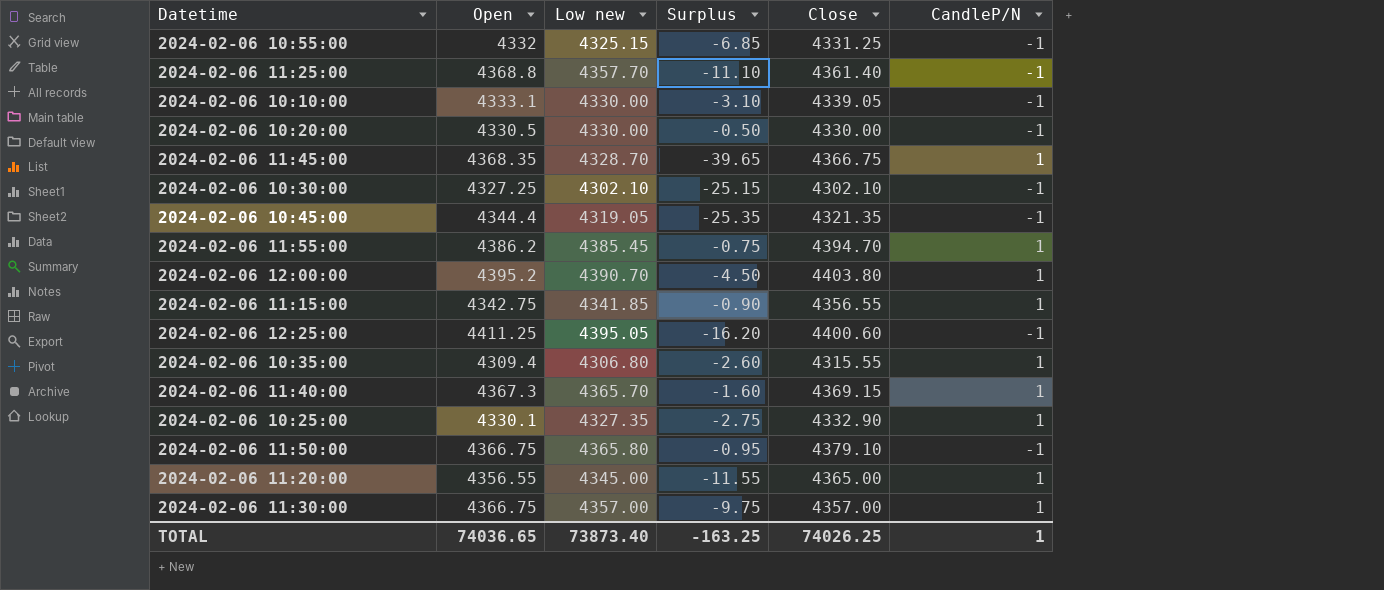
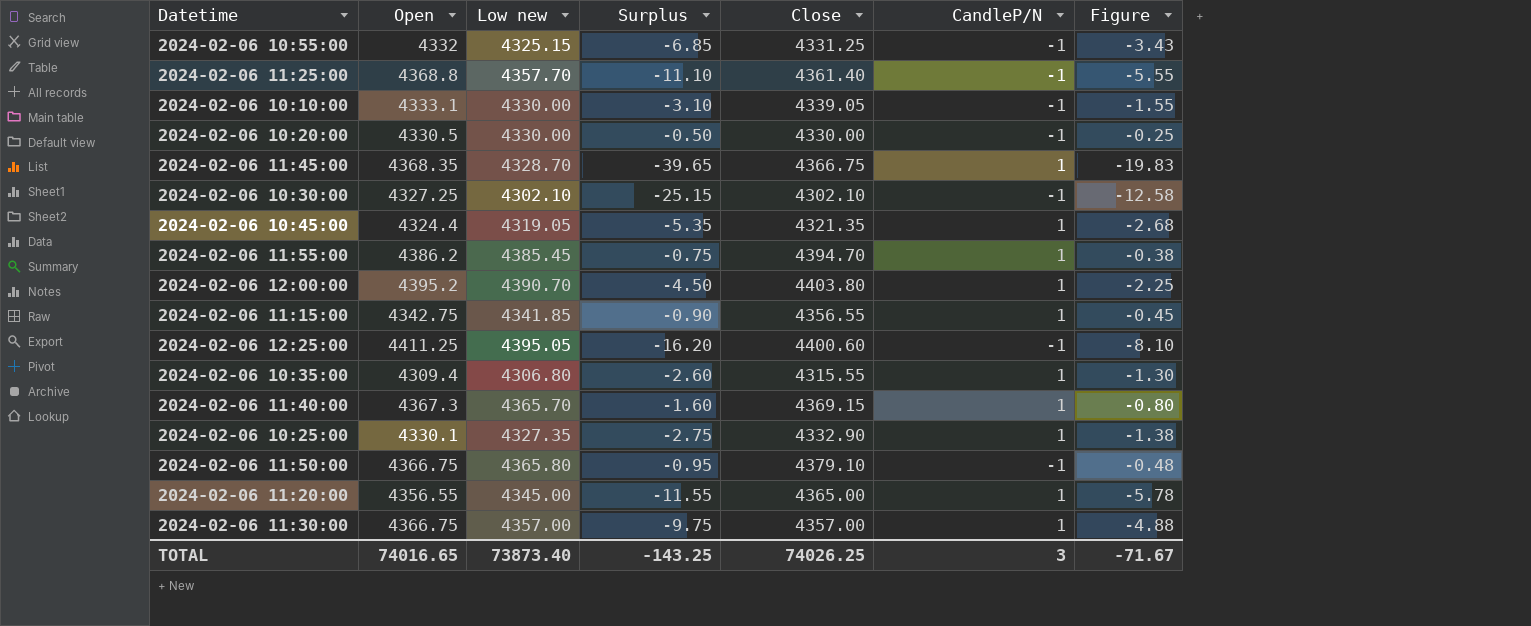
column Figure | formula: none -> [Surplus] * 0.5
2024-02-06 10:45:00 | Open: 4344.4 -> 4324.4
2024-02-06 10:45:00 | Surplus: -25.35 -> -5.35
2024-02-06 10:45:00 | CandleP/N: -1 -> 1
TOTAL | Open: 74036.65 -> 74016.65
TOTAL | Surplus: -163.25 -> -143.25
TOTAL | CandleP/N: 1 -> 3

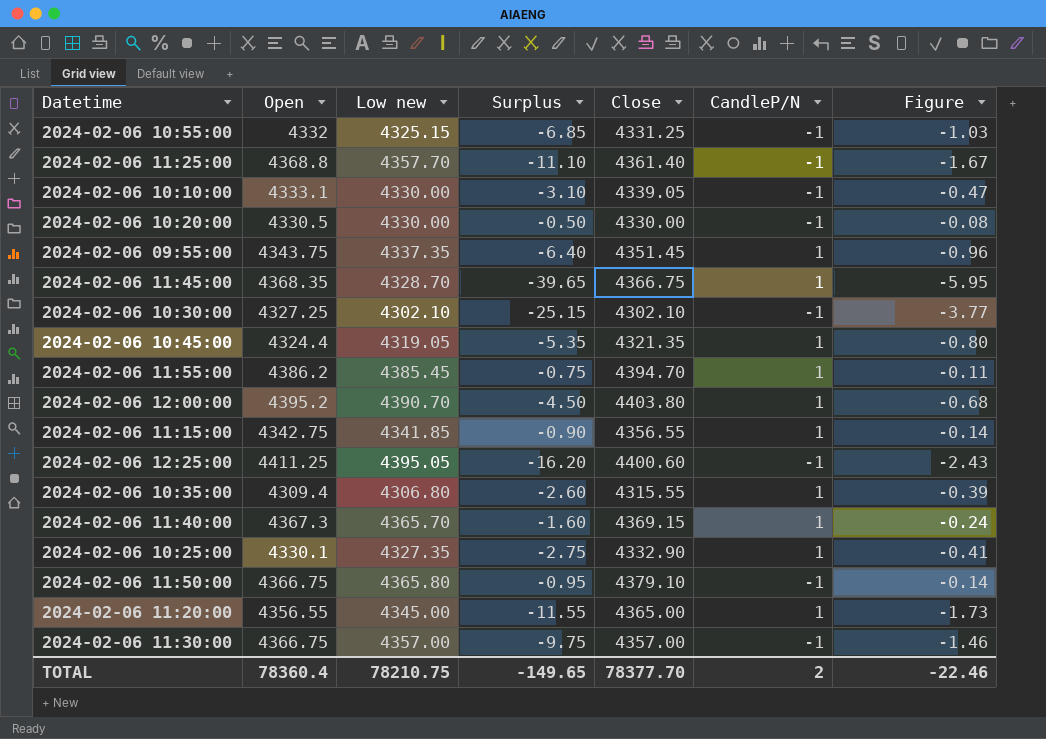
column Figure | formula: [Surplus] * 0.5 -> [Surplus] * 0.15
row 2024-02-06 09:55:00: none -> 4343.75 | 4337.35 | -6.40 | 4351.45 | 1 | -0.96
2024-02-06 11:30:00 | CandleP/N: 1 -> -1
TOTAL | Open: 74016.65 -> 78360.4
TOTAL | Low new: 73873.40 -> 78210.75
TOTAL | Surplus: -143.25 -> -149.65
TOTAL | Close: 74026.25 -> 78377.70
TOTAL | CandleP/N: 3 -> 2
TOTAL | Figure: -71.67 -> -22.46

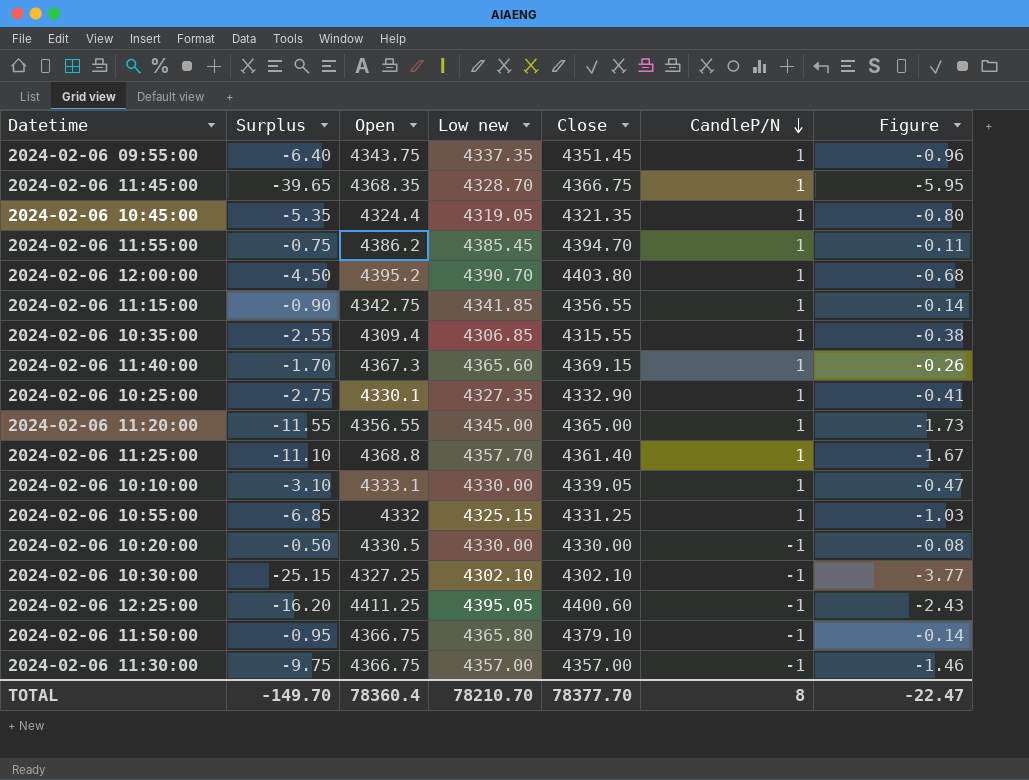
row order: none -> CandleP/N descending
column Surplus | position: 4 -> 2
2024-02-06 10:35:00 | Surplus: -2.60 -> -2.55
2024-02-06 10:35:00 | Low new: 4306.80 -> 4306.85
2024-02-06 10:35:00 | Figure: -0.39 -> -0.38
2024-02-06 11:40:00 | Surplus: -1.60 -> -1.70
2024-02-06 11:40:00 | Low new: 4365.70 -> 4365.60
2024-02-06 11:40:00 | Figure: -0.24 -> -0.26
2024-02-06 11:25:00 | CandleP/N: -1 -> 1
2024-02-06 10:10:00 | CandleP/N: -1 -> 1
2024-02-06 10:55:00 | CandleP/N: -1 -> 1
TOTAL | Surplus: -149.65 -> -149.70
TOTAL | Low new: 78210.75 -> 78210.70
TOTAL | CandleP/N: 2 -> 8
TOTAL | Figure: -22.46 -> -22.47

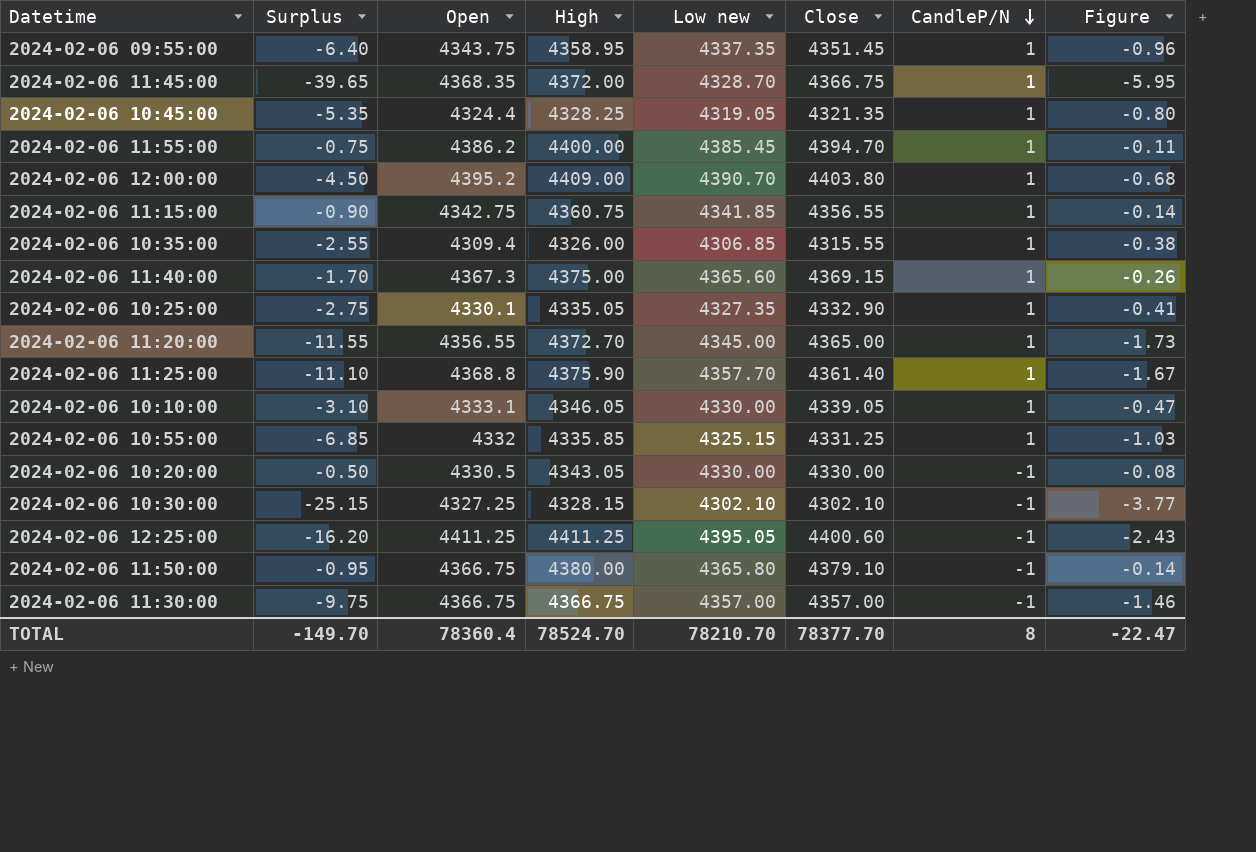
column High | position: none -> 4

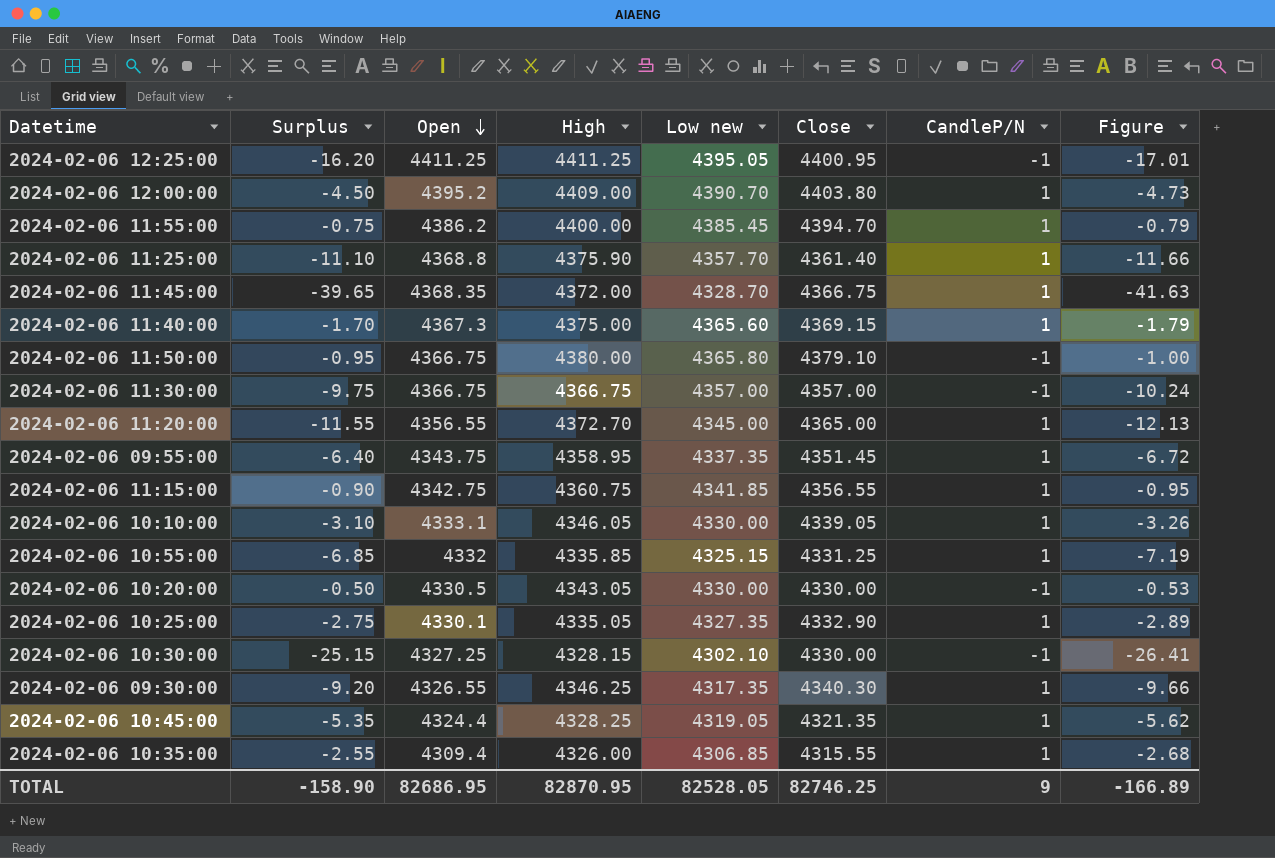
row order: CandleP/N descending -> Open descending
column Figure | formula: [Surplus] * 0.15 -> [Surplus] * 1.05
2024-02-06 12:25:00 | Close: 4400.60 -> 4400.95
2024-02-06 10:30:00 | Close: 4302.10 -> 4330.00
row 2024-02-06 09:30:00: none -> -9.20 | 4326.55 | 4346.25 | 4317.35 | 4340.30 | 1 | -9.66
TOTAL | Surplus: -149.70 -> -158.90
TOTAL | Open: 78360.4 -> 82686.95
TOTAL | High: 78524.70 -> 82870.95
TOTAL | Low new: 78210.70 -> 82528.05
TOTAL | Close: 78377.70 -> 82746.25
TOTAL | CandleP/N: 8 -> 9
TOTAL | Figure: -22.47 -> -166.89

